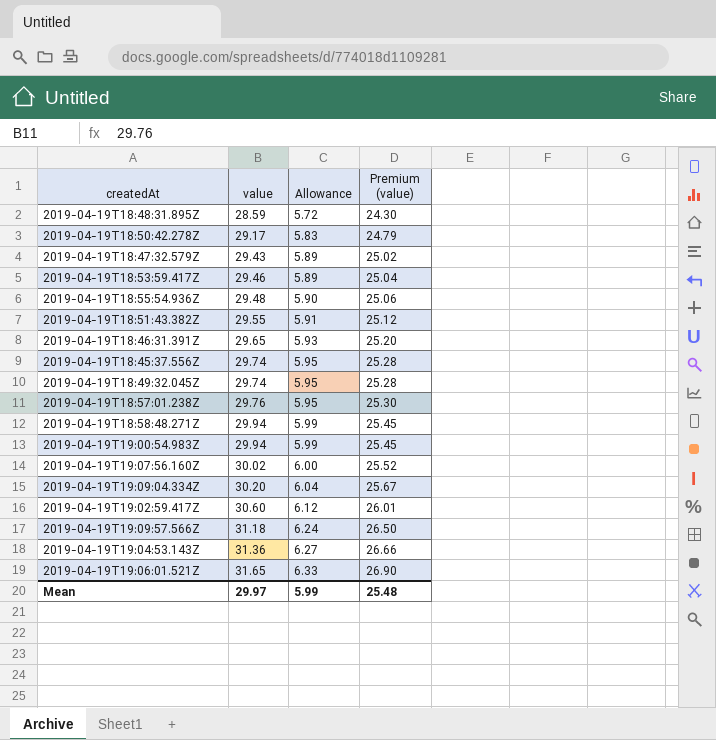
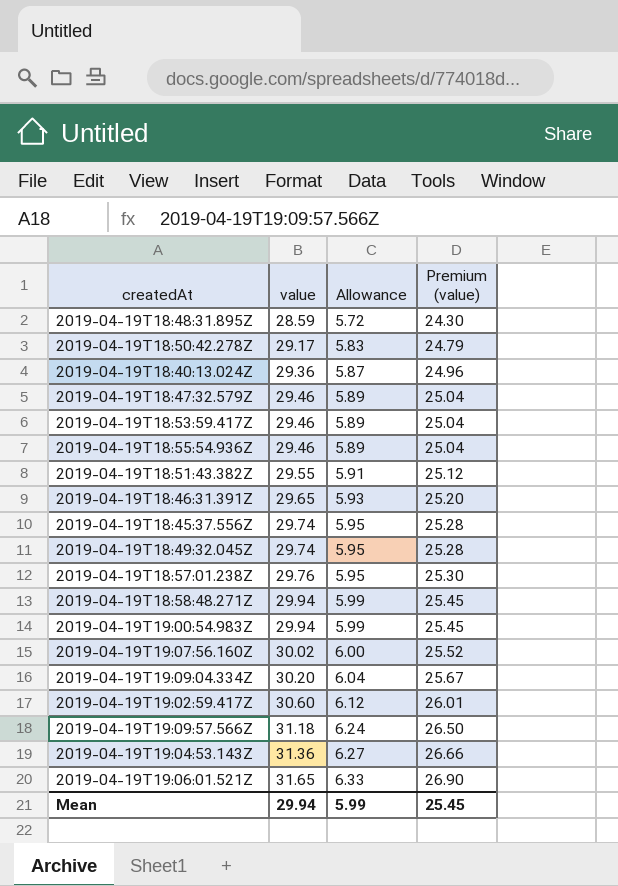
row 2019-04-19T18:40:13.024Z: none -> 29.36 | 5.87 | 24.96
2019-04-19T18:47:32.579Z | value: 29.43 -> 29.46
2019-04-19T18:47:32.579Z | Premium (value): 25.02 -> 25.04
2019-04-19T18:55:54.936Z | value: 29.48 -> 29.46
2019-04-19T18:55:54.936Z | Allowance: 5.90 -> 5.89
2019-04-19T18:55:54.936Z | Premium (value): 25.06 -> 25.04
Mean | value: 29.97 -> 29.94
Mean | Premium (value): 25.48 -> 25.45

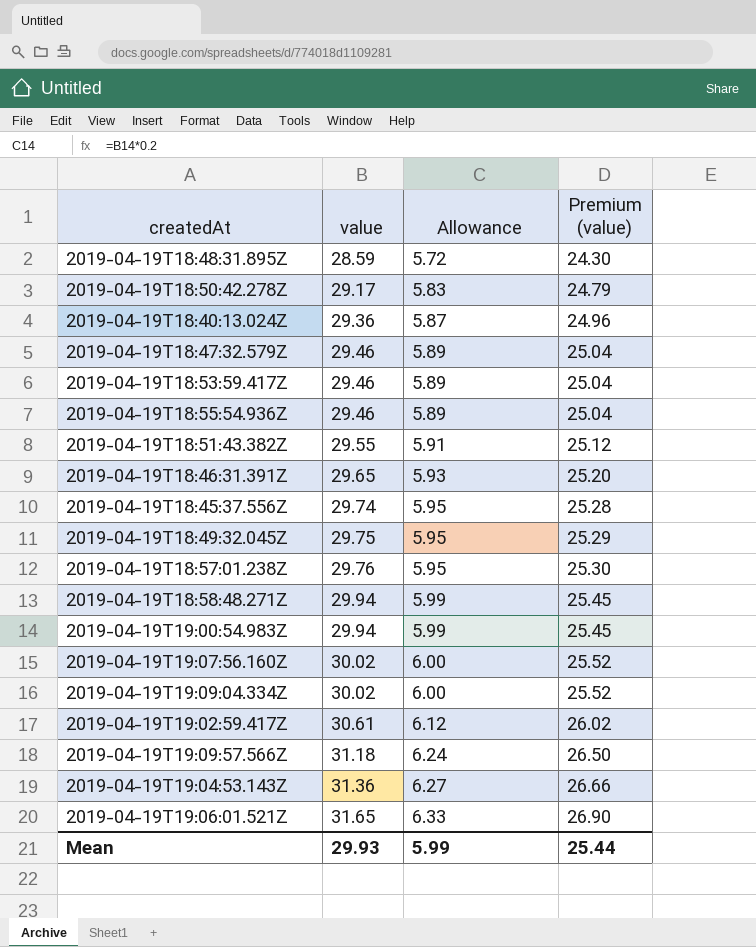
2019-04-19T18:49:32.045Z | value: 29.74 -> 29.75
2019-04-19T18:49:32.045Z | Premium (value): 25.28 -> 25.29
2019-04-19T19:09:04.334Z | value: 30.20 -> 30.02
2019-04-19T19:09:04.334Z | Allowance: 6.04 -> 6.00
2019-04-19T19:09:04.334Z | Premium (value): 25.67 -> 25.52
2019-04-19T19:02:59.417Z | value: 30.60 -> 30.61
2019-04-19T19:02:59.417Z | Premium (value): 26.01 -> 26.02
Mean | value: 29.94 -> 29.93
Mean | Premium (value): 25.45 -> 25.44

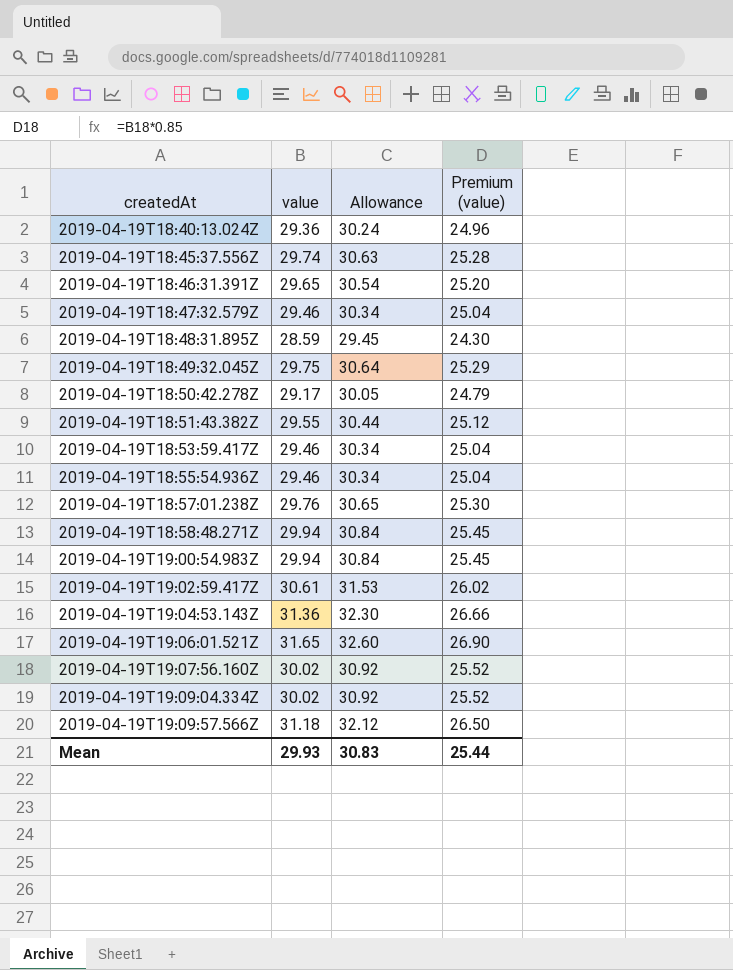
row order: value ascending -> createdAt ascending
column Allowance | formula: [value] * 0.2 -> [value] * 1.03
Mean | Allowance: 5.99 -> 30.83

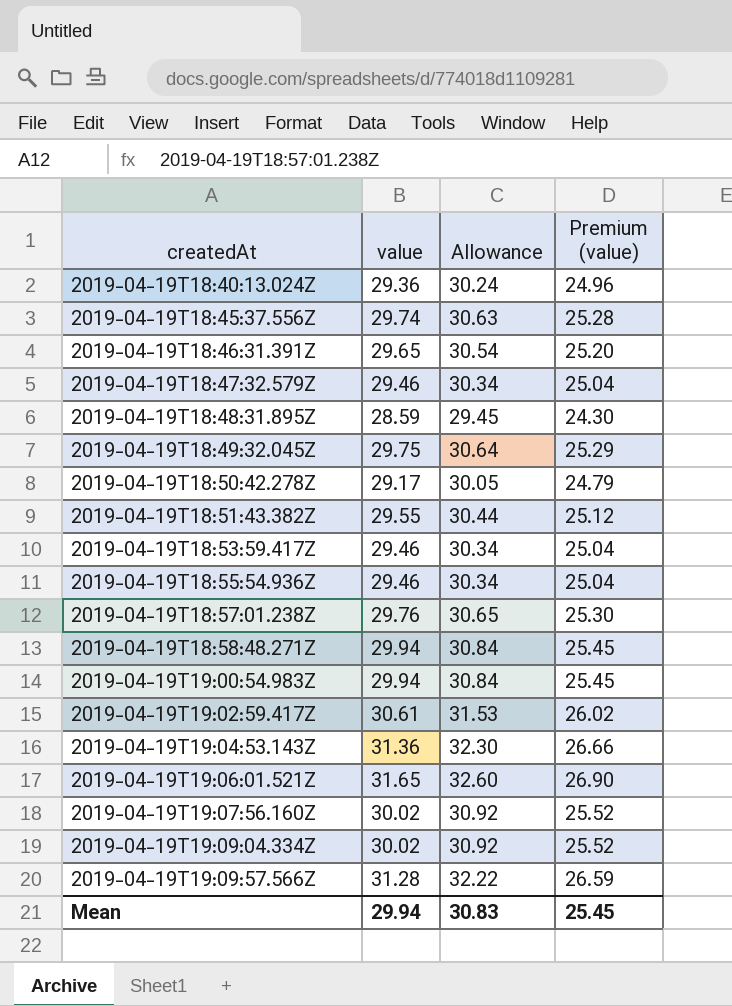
2019-04-19T19:09:57.566Z | value: 31.18 -> 31.28
2019-04-19T19:09:57.566Z | Allowance: 32.12 -> 32.22
2019-04-19T19:09:57.566Z | Premium (value): 26.50 -> 26.59
Mean | value: 29.93 -> 29.94
Mean | Premium (value): 25.44 -> 25.45

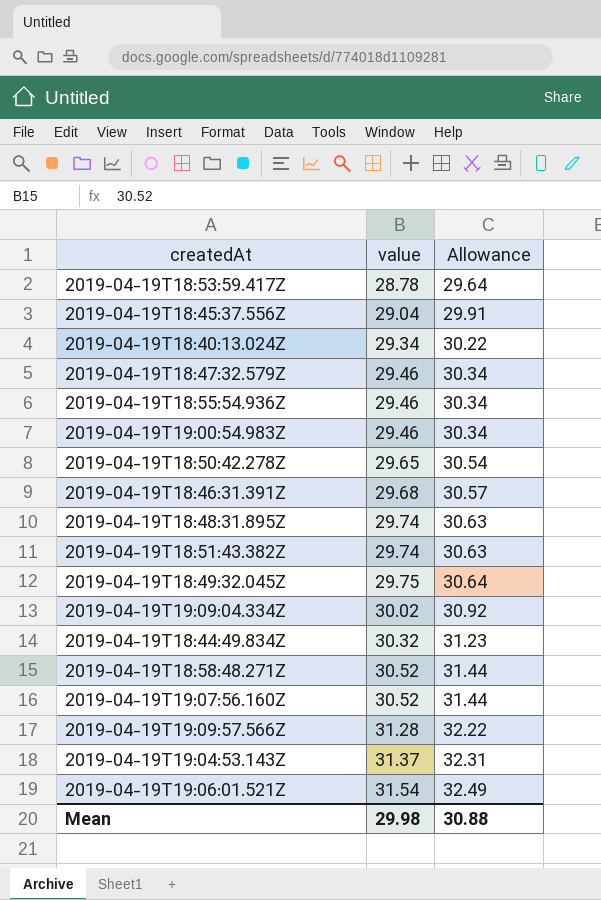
row order: createdAt ascending -> value ascending
column Premium (value) | formula: [value] * 0.85 -> none
row 2019-04-19T18:57:01.238Z: 29.76 | 30.65 | 25.30 -> none
row 2019-04-19T19:02:59.417Z: 30.61 | 31.53 | 26.02 -> none
2019-04-19T18:53:59.417Z | value: 29.46 -> 28.78
2019-04-19T18:53:59.417Z | Allowance: 30.34 -> 29.64
2019-04-19T18:45:37.556Z | value: 29.74 -> 29.04
2019-04-19T18:45:37.556Z | Allowance: 30.63 -> 29.91
2019-04-19T18:40:13.024Z | value: 29.36 -> 29.34
2019-04-19T18:40:13.024Z | Allowance: 30.24 -> 30.22
2019-04-19T19:00:54.983Z | value: 29.94 -> 29.46
2019-04-19T19:00:54.983Z | Allowance: 30.84 -> 30.34
2019-04-19T18:50:42.278Z | value: 29.17 -> 29.65
2019-04-19T18:50:42.278Z | Allowance: 30.05 -> 30.54
2019-04-19T18:46:31.391Z | value: 29.65 -> 29.68
2019-04-19T18:46:31.391Z | Allowance: 30.54 -> 30.57
2019-04-19T18:48:31.895Z | value: 28.59 -> 29.74
2019-04-19T18:48:31.895Z | Allowance: 29.45 -> 30.63
2019-04-19T18:51:43.382Z | value: 29.55 -> 29.74
2019-04-19T18:51:43.382Z | Allowance: 30.44 -> 30.63
row 2019-04-19T18:44:49.834Z: none -> 30.32 | 31.23
2019-04-19T18:58:48.271Z | value: 29.94 -> 30.52
2019-04-19T18:58:48.271Z | Allowance: 30.84 -> 31.44
2019-04-19T19:07:56.160Z | value: 30.02 -> 30.52
2019-04-19T19:07:56.160Z | Allowance: 30.92 -> 31.44
2019-04-19T19:04:53.143Z | value: 31.36 -> 31.37
2019-04-19T19:04:53.143Z | Allowance: 32.30 -> 32.31
2019-04-19T19:06:01.521Z | value: 31.65 -> 31.54
2019-04-19T19:06:01.521Z | Allowance: 32.60 -> 32.49
Mean | value: 29.94 -> 29.98
Mean | Allowance: 30.83 -> 30.88

